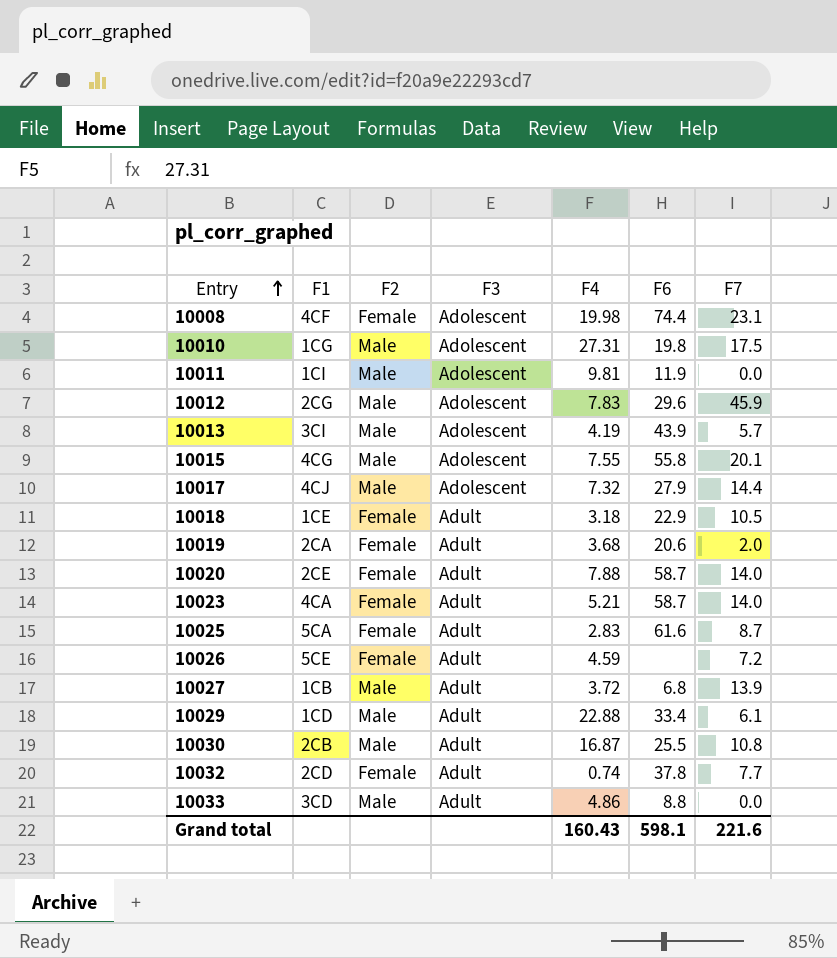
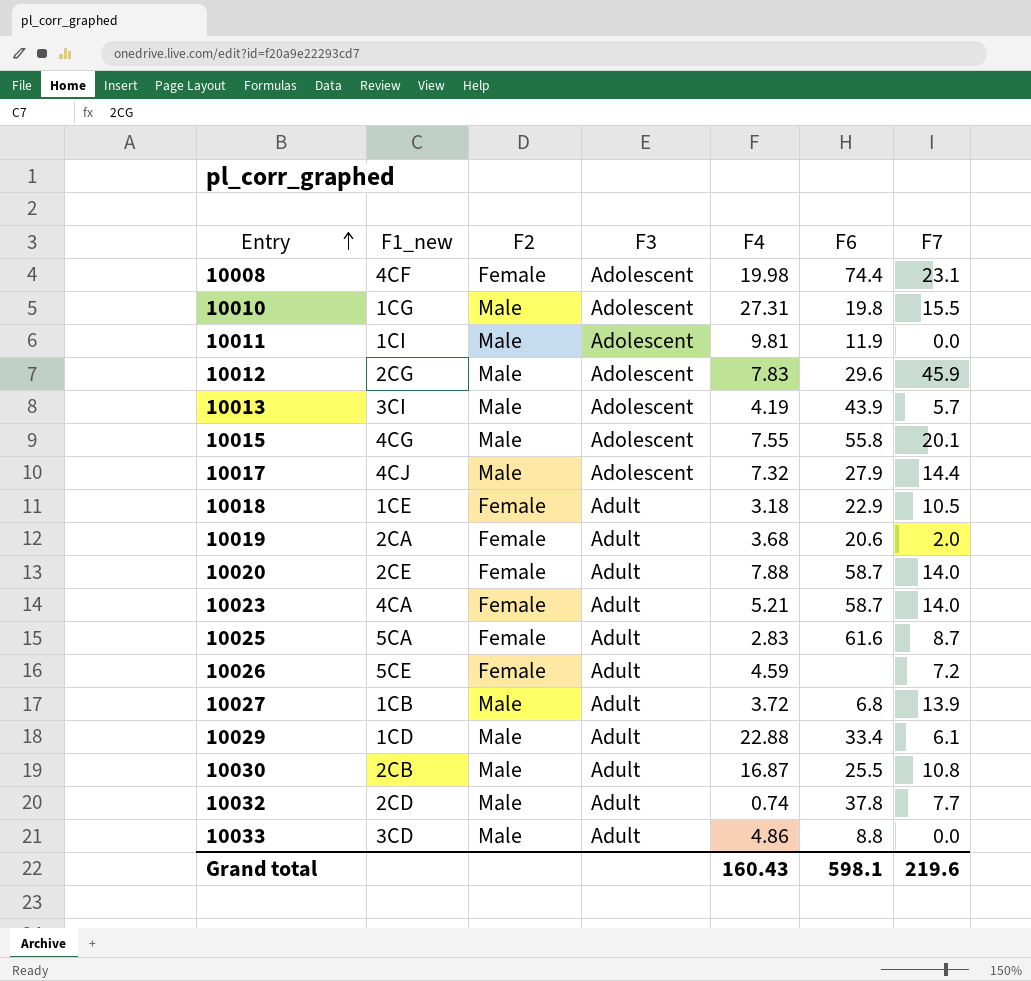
column name: F1 -> F1_new
10010 | F7: 17.5 -> 15.5
10032 | F2: Female -> Male
Grand total | F7: 221.6 -> 219.6

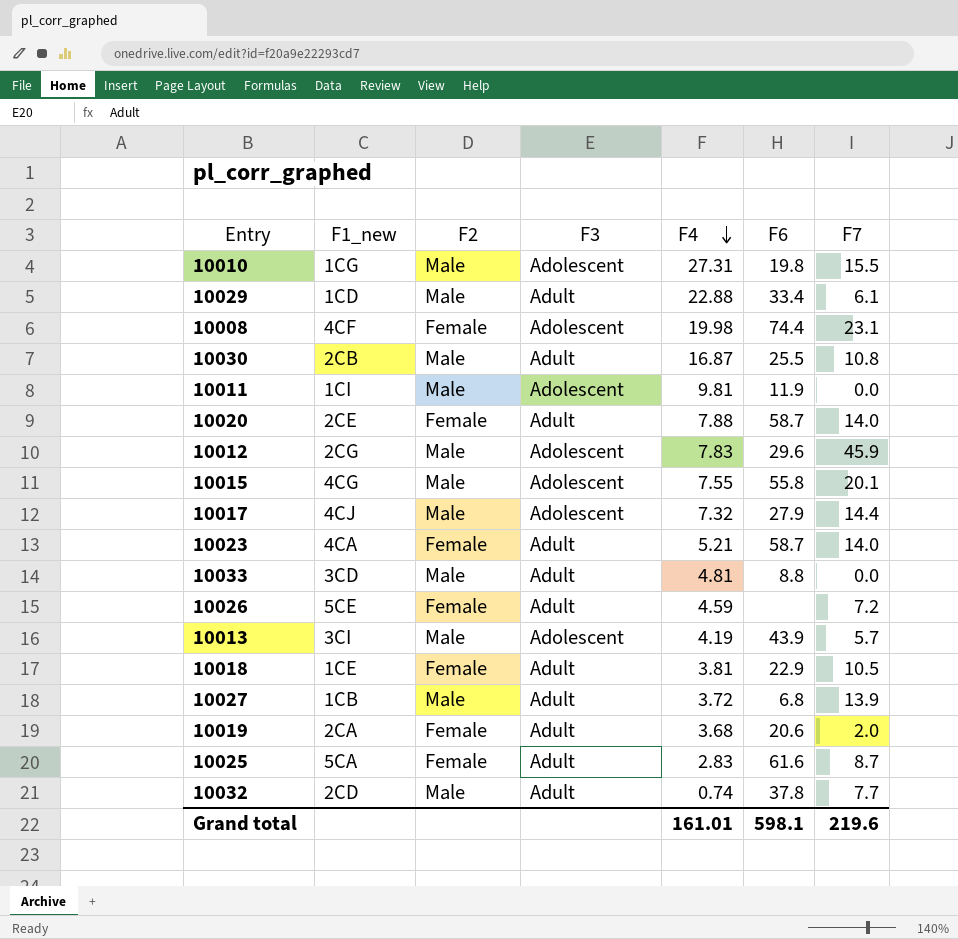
row order: Entry ascending -> F4 descending
10033 | F4: 4.86 -> 4.81
10018 | F4: 3.18 -> 3.81
Grand total | F4: 160.43 -> 161.01

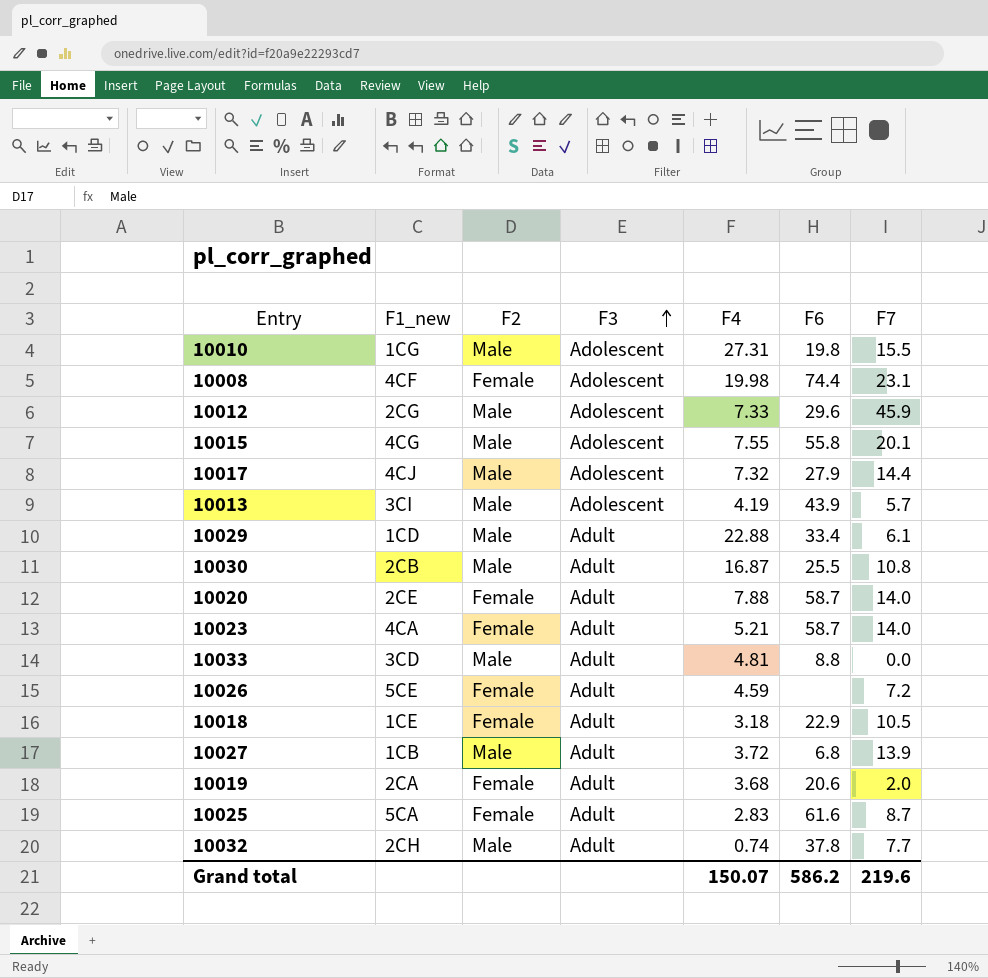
row order: F4 descending -> F3 ascending
row 10011: 1CI | Male | Adolescent | 9.81 | 11.9 | 0.0 -> none
10012 | F4: 7.83 -> 7.33
10018 | F4: 3.81 -> 3.18
10032 | F1_new: 2CD -> 2CH
Grand total | F4: 161.01 -> 150.07
Grand total | F6: 598.1 -> 586.2

